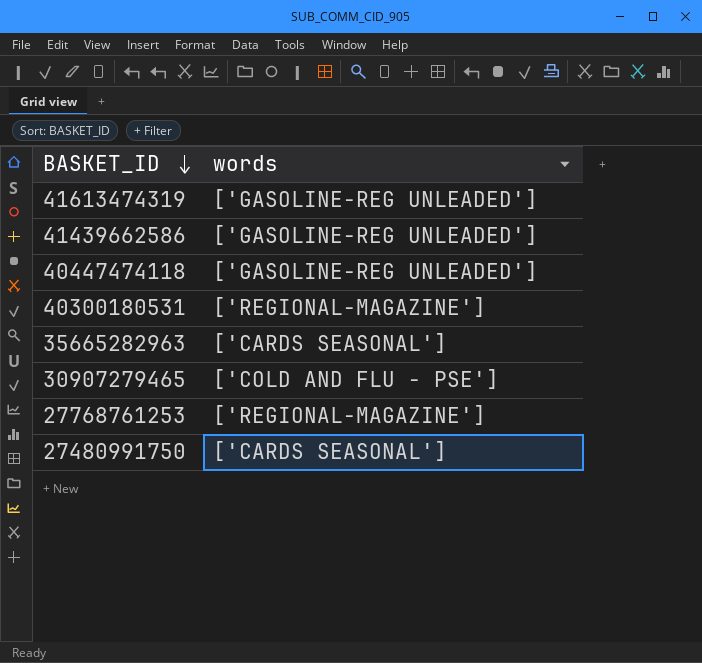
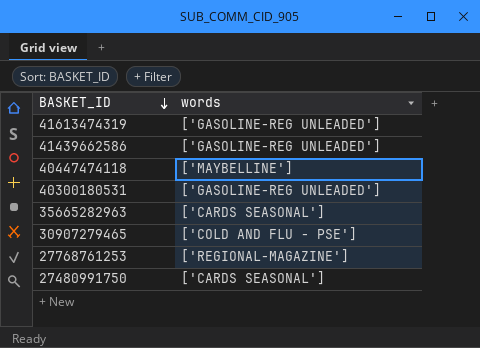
40447474118 | words: ['GASOLINE-REG UNLEADED'] -> ['MAYBELLINE']
40300180531 | words: ['REGIONAL-MAGAZINE'] -> ['GASOLINE-REG UNLEADED']

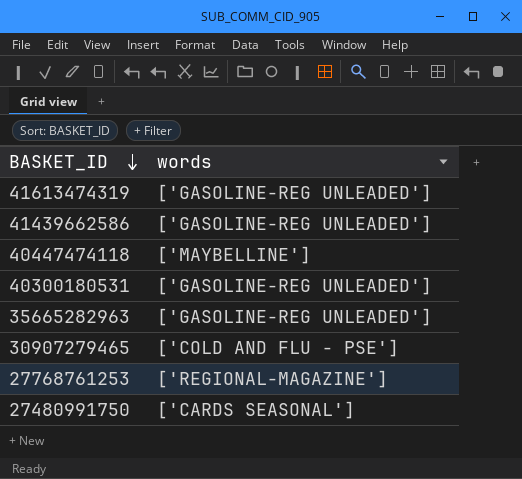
35665282963 | words: ['CARDS SEASONAL'] -> ['GASOLINE-REG UNLEADED']

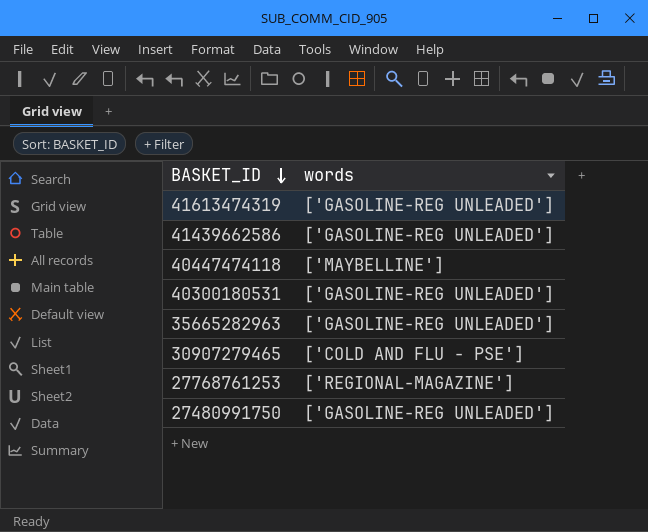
27480991750 | words: ['CARDS SEASONAL'] -> ['GASOLINE-REG UNLEADED']

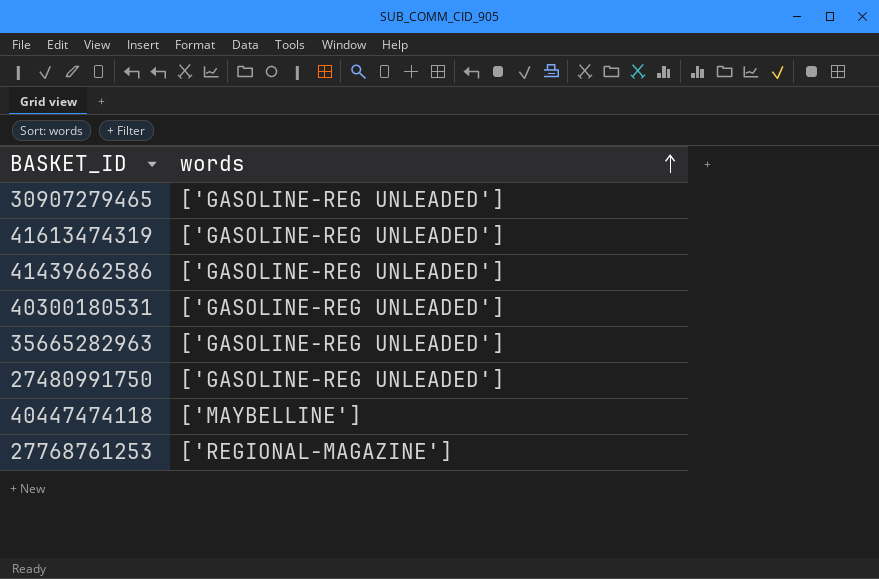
row order: BASKET_ID descending -> words ascending
30907279465 | words: ['COLD AND FLU - PSE'] -> ['GASOLINE-REG UNLEADED']

